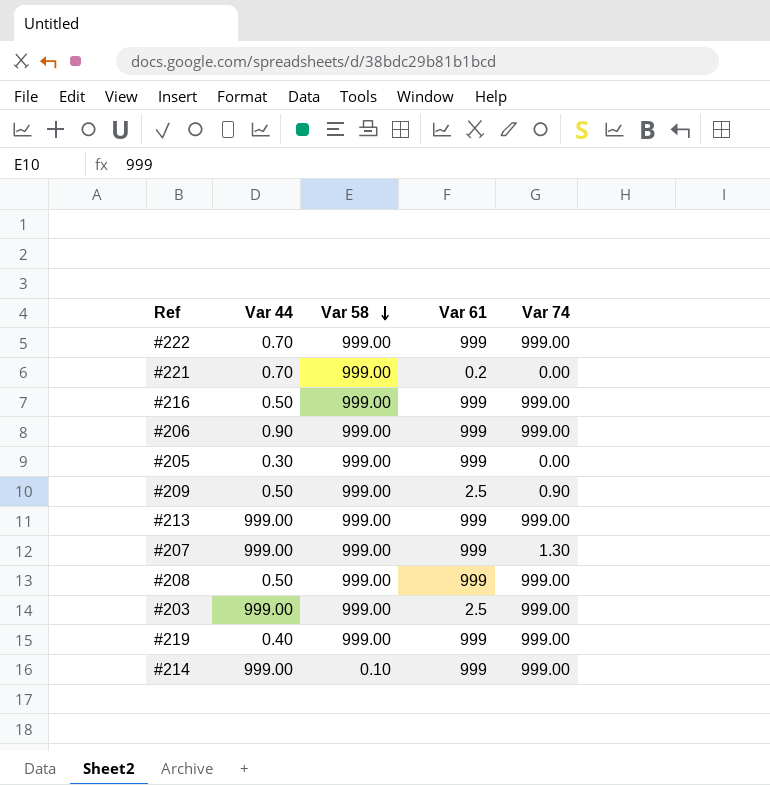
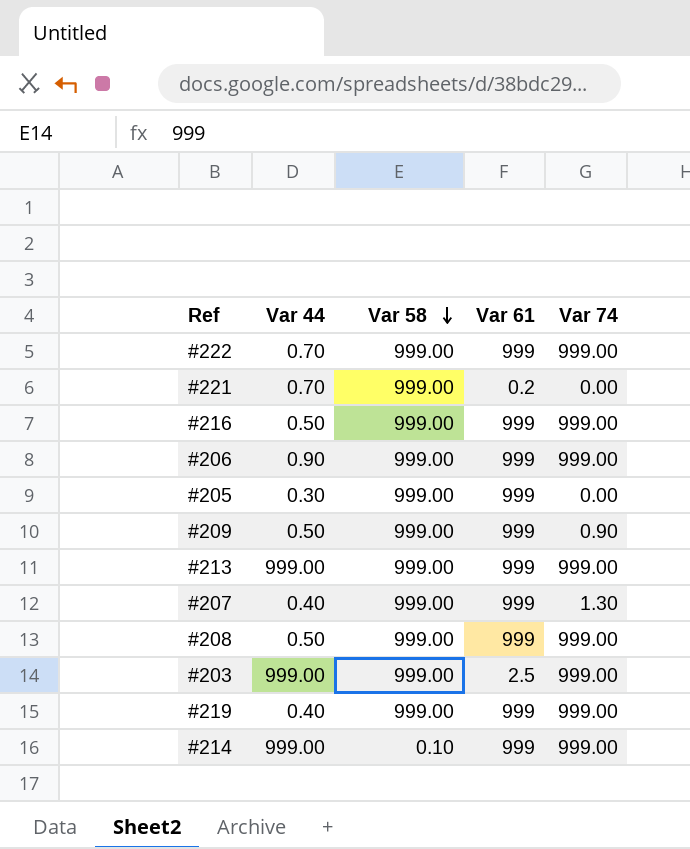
#209 | Var 61: 2.5 -> 999
#207 | Var 44: 999.00 -> 0.40

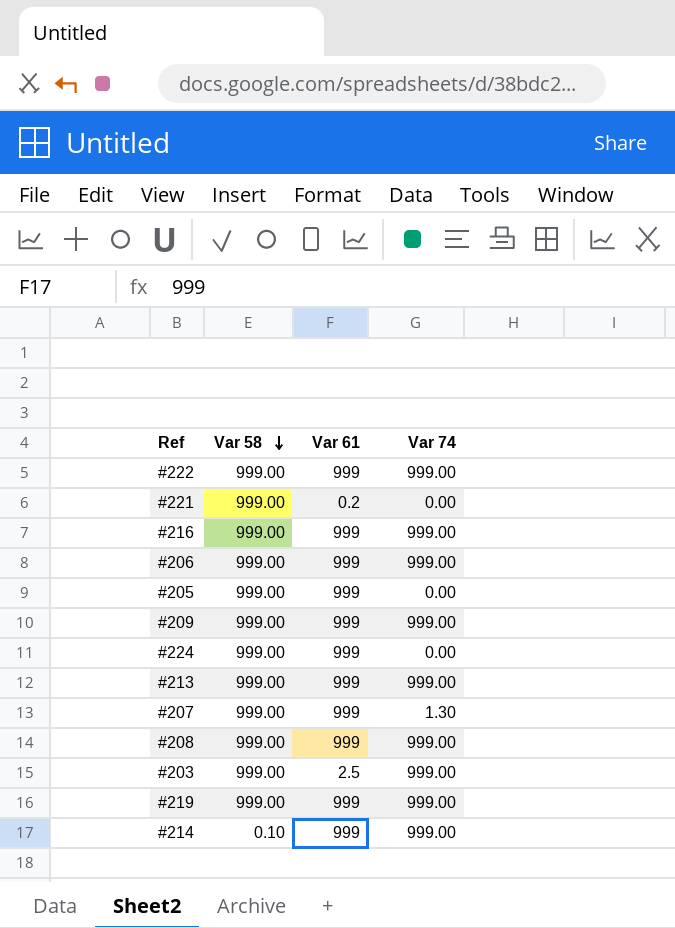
column Var 44 | position: 2 -> none
#209 | Var 74: 0.90 -> 999.00
row #224: none -> 999.00 | 999 | 0.00

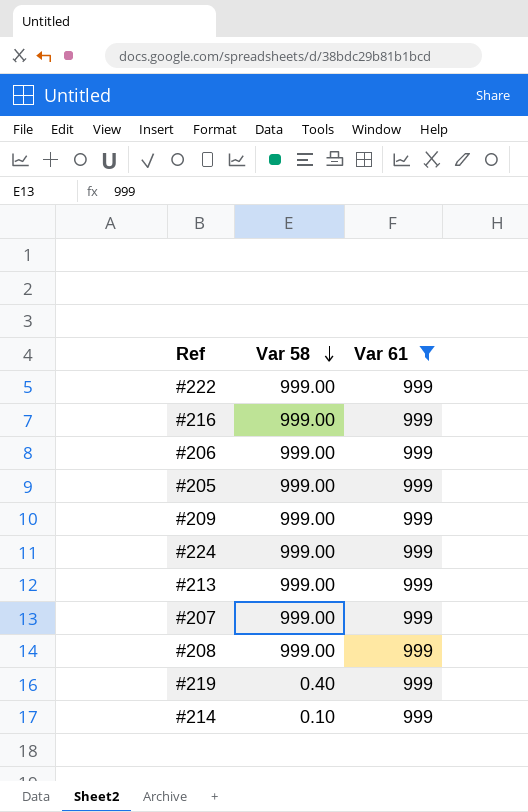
filter: none -> Var 61 = 999
column Var 74 | position: 4 -> none
#219 | Var 58: 999.00 -> 0.40

